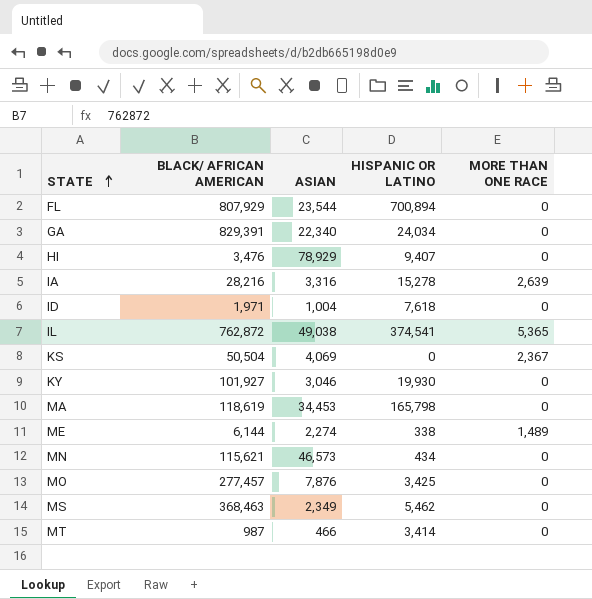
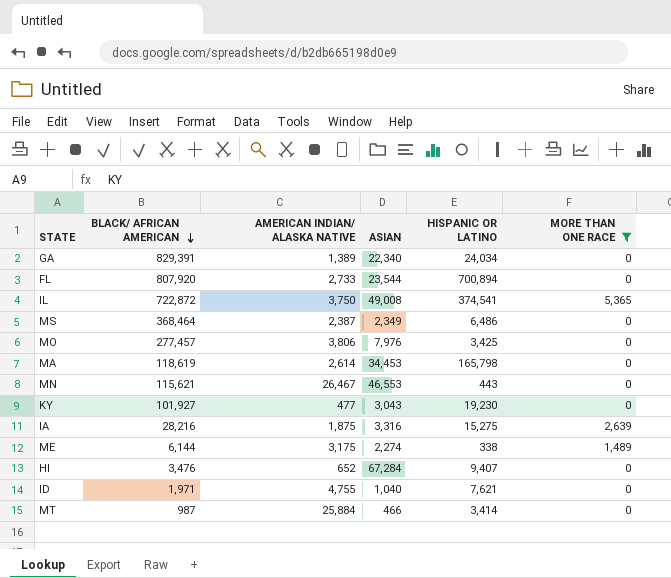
filter: none -> MORE THAN ONE RACE != 2,367
row order: STATE ascending -> BLACK/ AFRICAN AMERICAN descending
column AMERICAN INDIAN/ ALASKA NATIVE | position: none -> 3
FL | BLACK/ AFRICAN AMERICAN: 807,929 -> 807,920
IL | BLACK/ AFRICAN AMERICAN: 762,872 -> 722,872
IL | ASIAN: 49,038 -> 49,008
MS | BLACK/ AFRICAN AMERICAN: 368,463 -> 368,464
MS | HISPANIC OR LATINO: 5,462 -> 6,486
MO | ASIAN: 7,876 -> 7,976
MN | ASIAN: 46,573 -> 46,553
MN | HISPANIC OR LATINO: 434 -> 443
KY | ASIAN: 3,046 -> 3,043
KY | HISPANIC OR LATINO: 19,930 -> 19,230
IA | HISPANIC OR LATINO: 15,278 -> 15,275
HI | ASIAN: 78,929 -> 67,284
ID | ASIAN: 1,004 -> 1,040
ID | HISPANIC OR LATINO: 7,618 -> 7,621

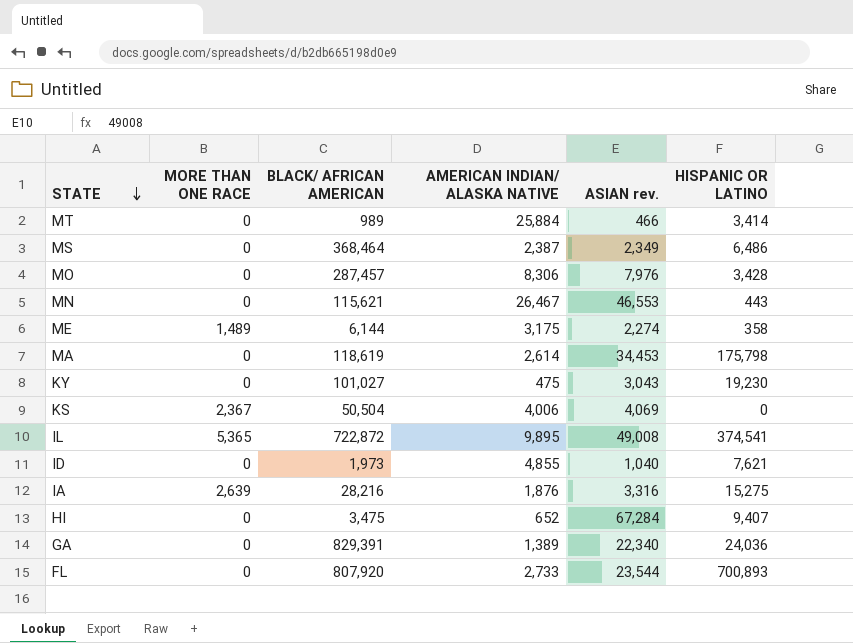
filter: MORE THAN ONE RACE != 2,367 -> none
row order: BLACK/ AFRICAN AMERICAN descending -> STATE descending
column MORE THAN ONE RACE | position: 6 -> 2
column name: ASIAN -> ASIAN rev.
MT | BLACK/ AFRICAN AMERICAN: 987 -> 989
MO | BLACK/ AFRICAN AMERICAN: 277,457 -> 287,457
MO | AMERICAN INDIAN/ ALASKA NATIVE: 3,806 -> 8,306
MO | HISPANIC OR LATINO: 3,425 -> 3,428
ME | HISPANIC OR LATINO: 338 -> 358
MA | HISPANIC OR LATINO: 165,798 -> 175,798
KY | BLACK/ AFRICAN AMERICAN: 101,927 -> 101,027
KY | AMERICAN INDIAN/ ALASKA NATIVE: 477 -> 475
IL | AMERICAN INDIAN/ ALASKA NATIVE: 3,750 -> 9,895
ID | BLACK/ AFRICAN AMERICAN: 1,971 -> 1,973
ID | AMERICAN INDIAN/ ALASKA NATIVE: 4,755 -> 4,855
IA | AMERICAN INDIAN/ ALASKA NATIVE: 1,875 -> 1,876
HI | BLACK/ AFRICAN AMERICAN: 3,476 -> 3,475
GA | HISPANIC OR LATINO: 24,034 -> 24,036
FL | HISPANIC OR LATINO: 700,894 -> 700,893

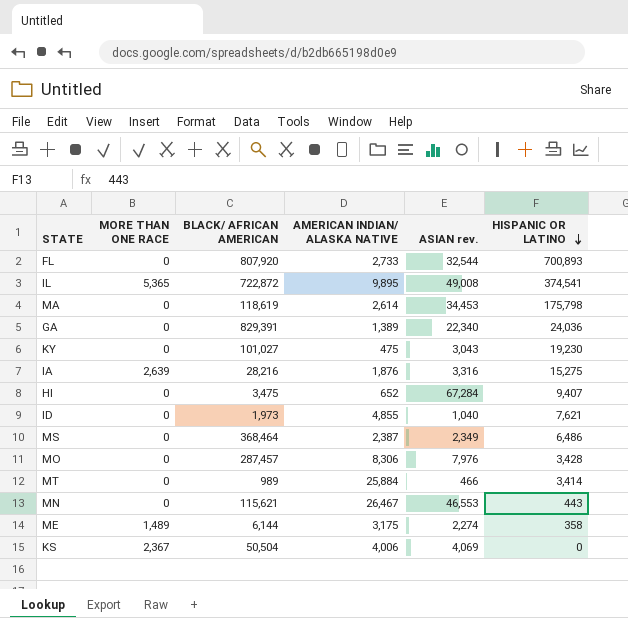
row order: STATE descending -> HISPANIC OR LATINO descending
FL | ASIAN rev.: 23,544 -> 32,544

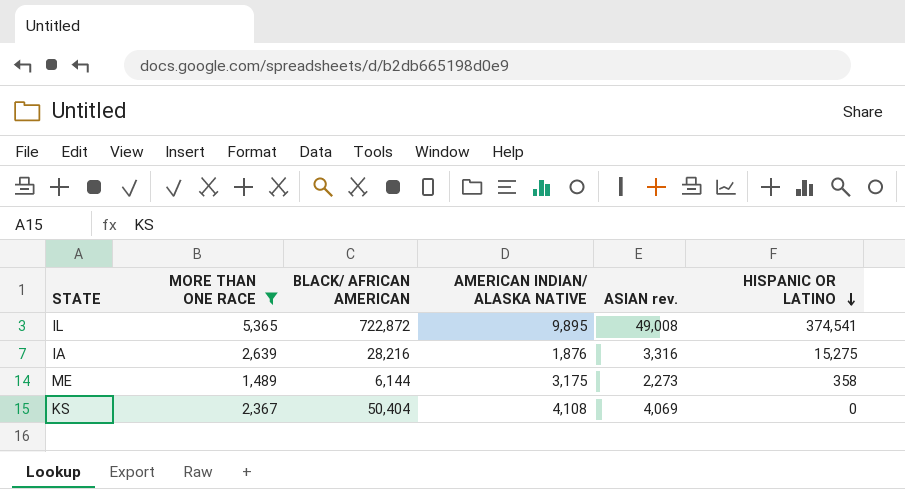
filter: none -> MORE THAN ONE RACE != 0
ME | ASIAN rev.: 2,274 -> 2,273
KS | BLACK/ AFRICAN AMERICAN: 50,504 -> 50,404
KS | AMERICAN INDIAN/ ALASKA NATIVE: 4,006 -> 4,108

